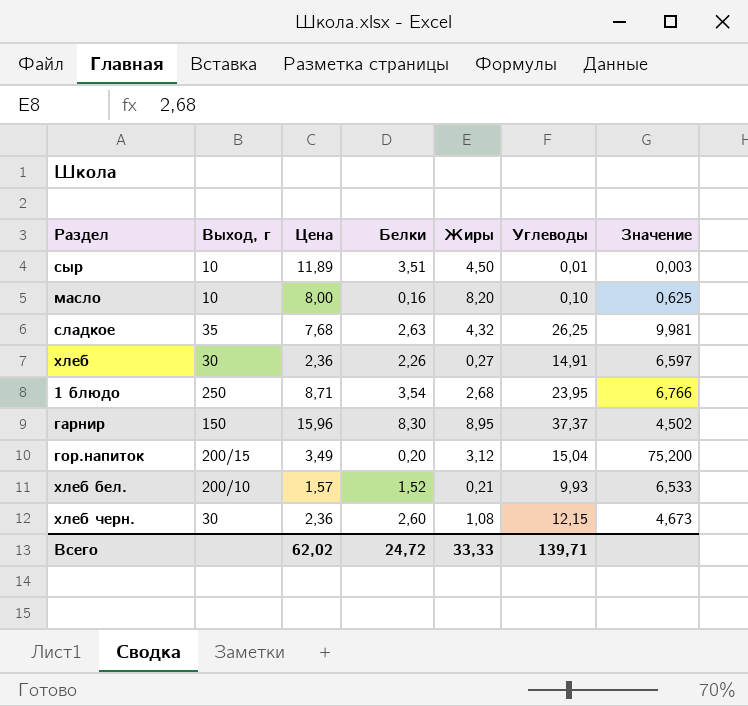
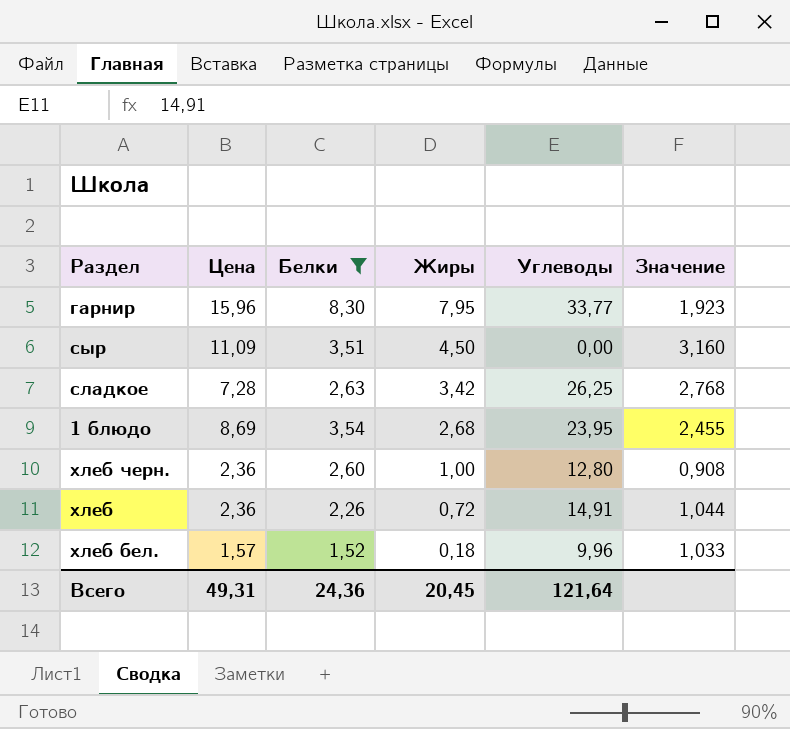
filter: none -> Белки >= 1,52
row order: none -> Жиры descending
column Выход, г | position: 2 -> none
column Значение | formula: [Углеводы] / [Белки] -> [Цена] / [Белки]
гарнир | Жиры: 8,95 -> 7,95
гарнир | Углеводы: 37,37 -> 33,77
сыр | Цена: 11,89 -> 11,09
сыр | Углеводы: 0,01 -> 0,00
сладкое | Цена: 7,68 -> 7,28
сладкое | Жиры: 4,32 -> 3,42
1 блюдо | Цена: 8,71 -> 8,69
хлеб черн. | Жиры: 1,08 -> 1,00
хлеб черн. | Углеводы: 12,15 -> 12,80
хлеб | Жиры: 0,27 -> 0,72
хлеб бел. | Жиры: 0,21 -> 0,18
хлеб бел. | Углеводы: 9,93 -> 9,96
Всего | Цена: 62,02 -> 49,31
Всего | Белки: 24,72 -> 24,36
Всего | Жиры: 33,33 -> 20,45
Всего | Углеводы: 139,71 -> 121,64

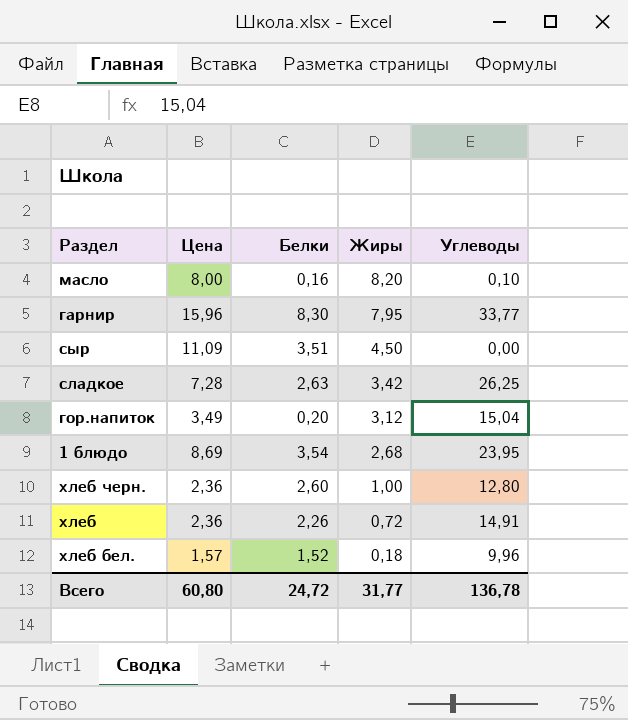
filter: Белки >= 1,52 -> none
column Значение | formula: [Цена] / [Белки] -> none
Всего | Цена: 49,31 -> 60,80
Всего | Белки: 24,36 -> 24,72
Всего | Жиры: 20,45 -> 31,77
Всего | Углеводы: 121,64 -> 136,78

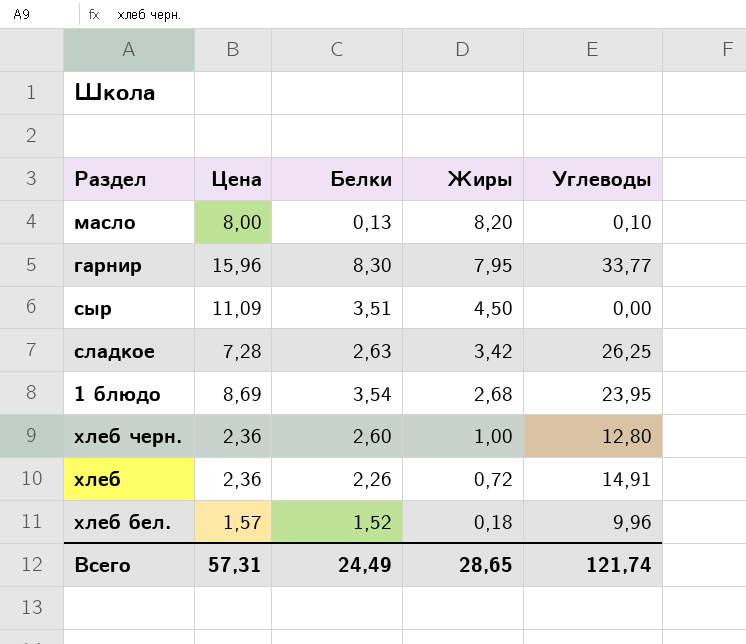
row гор.напиток: 3,49 | 0,20 | 3,12 | 15,04 -> none
масло | Белки: 0,16 -> 0,13
Всего | Цена: 60,80 -> 57,31
Всего | Белки: 24,72 -> 24,49
Всего | Жиры: 31,77 -> 28,65
Всего | Углеводы: 136,78 -> 121,74

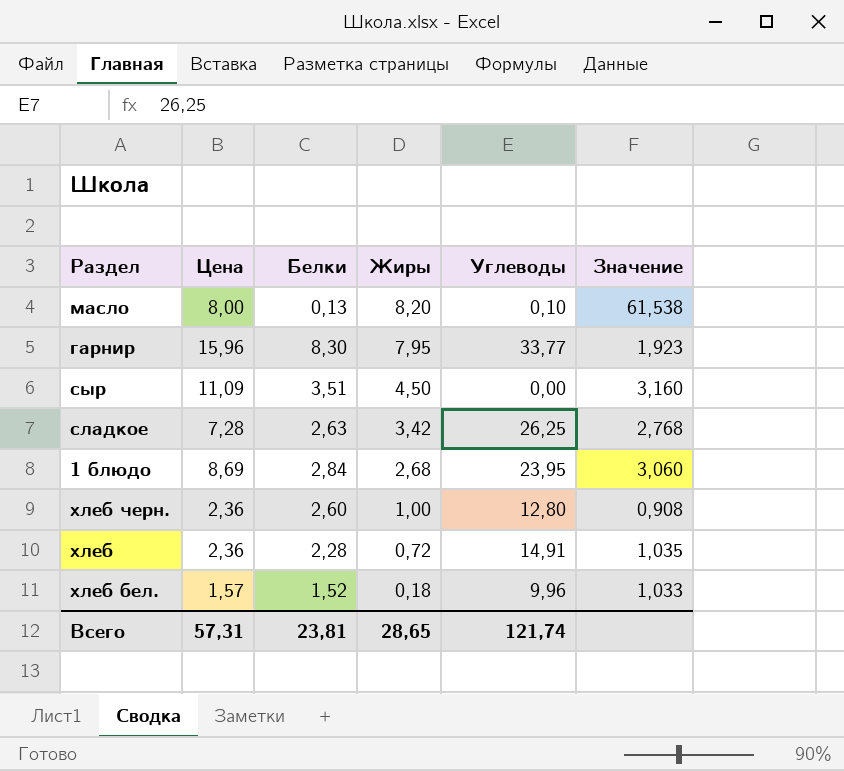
column Значение | formula: none -> [Цена] / [Белки]
1 блюдо | Белки: 3,54 -> 2,84
хлеб | Белки: 2,26 -> 2,28
Всего | Белки: 24,49 -> 23,81

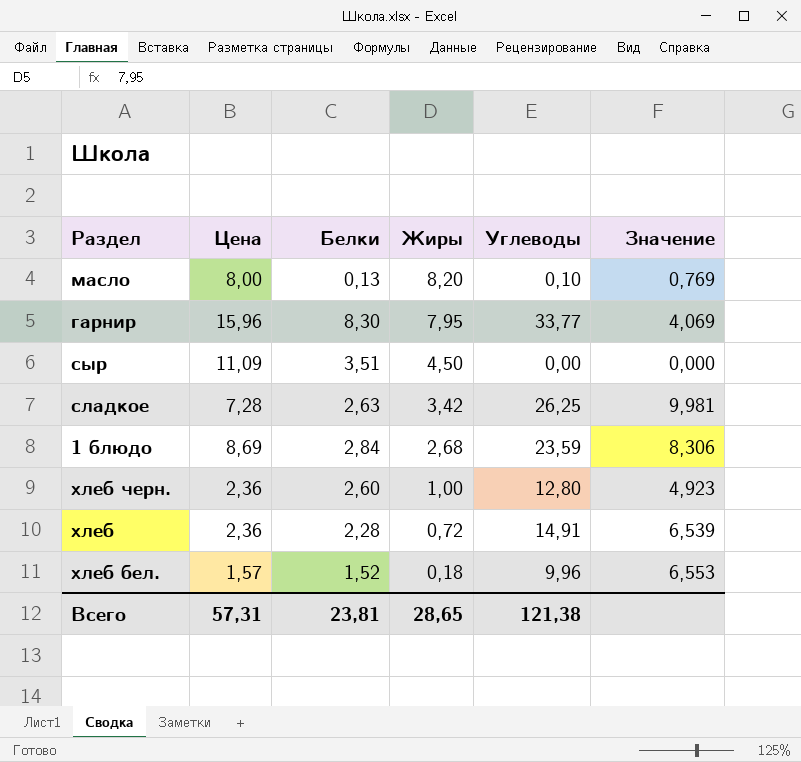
column Значение | formula: [Цена] / [Белки] -> [Углеводы] / [Белки]
1 блюдо | Углеводы: 23,95 -> 23,59
Всего | Углеводы: 121,74 -> 121,38

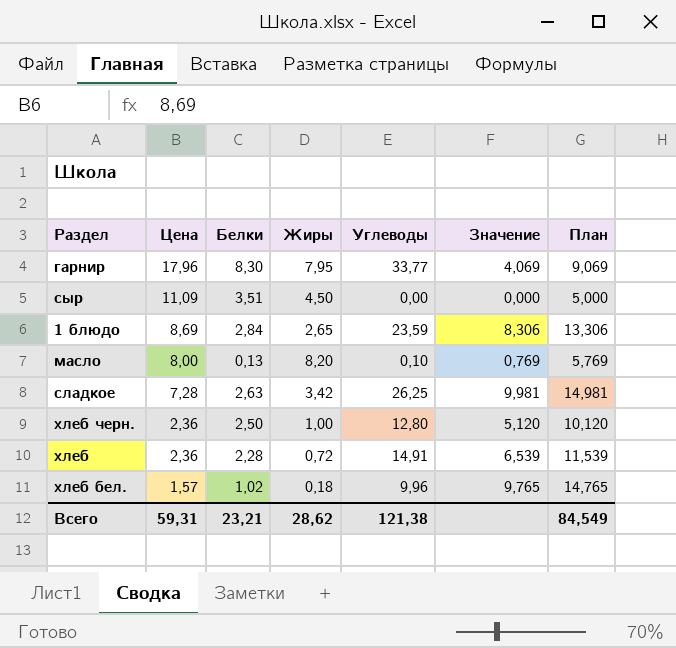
row order: Жиры descending -> Цена descending
column План | formula: none -> [Значение] + 5
гарнир | Цена: 15,96 -> 17,96
1 блюдо | Жиры: 2,68 -> 2,65
хлеб черн. | Белки: 2,60 -> 2,50
хлеб черн. | Значение: 4,923 -> 5,120
хлеб бел. | Белки: 1,52 -> 1,02
хлеб бел. | Значение: 6,553 -> 9,765
Всего | Цена: 57,31 -> 59,31
Всего | Белки: 23,81 -> 23,21
Всего | Жиры: 28,65 -> 28,62

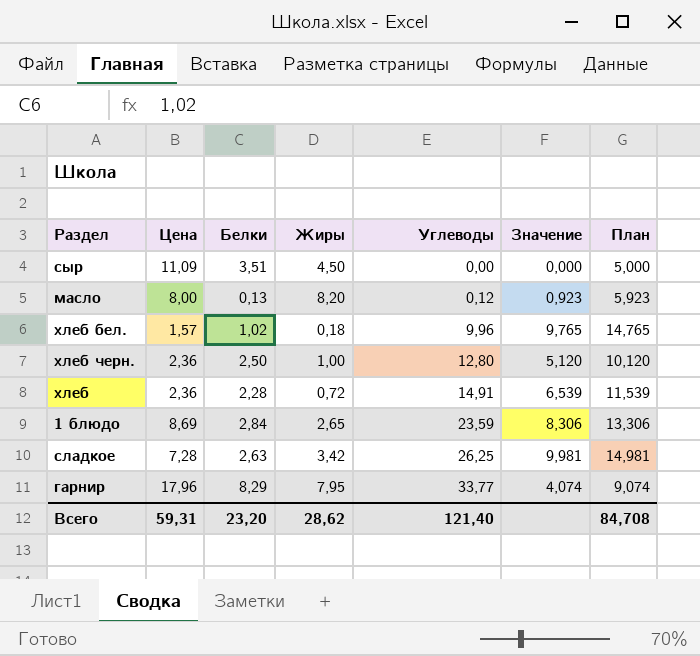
row order: Цена descending -> Углеводы ascending
масло | Углеводы: 0,10 -> 0,12
масло | Значение: 0,769 -> 0,923
масло | План: 5,769 -> 5,923
гарнир | Белки: 8,30 -> 8,29
гарнир | Значение: 4,069 -> 4,074
гарнир | План: 9,069 -> 9,074
Всего | Белки: 23,21 -> 23,20
Всего | Углеводы: 121,38 -> 121,40
Всего | План: 84,549 -> 84,708

